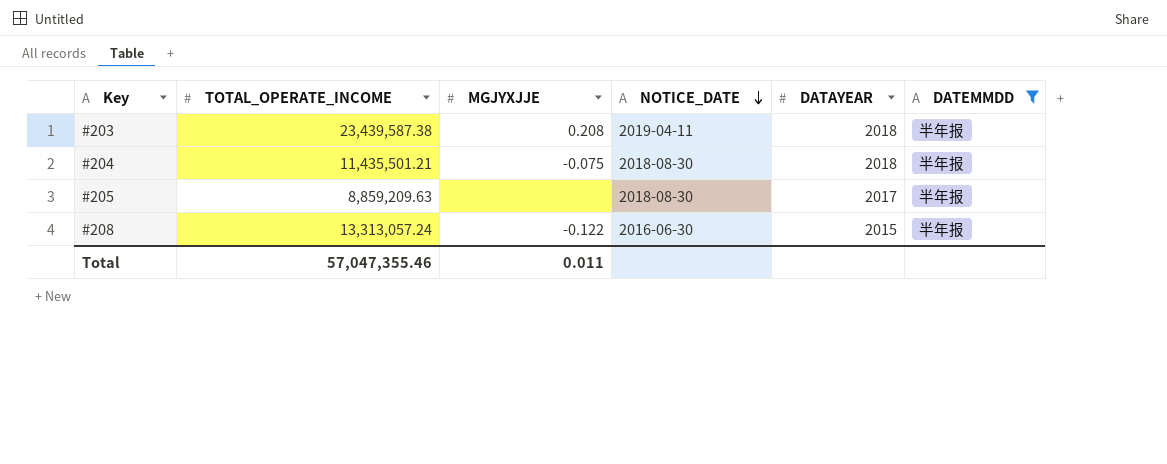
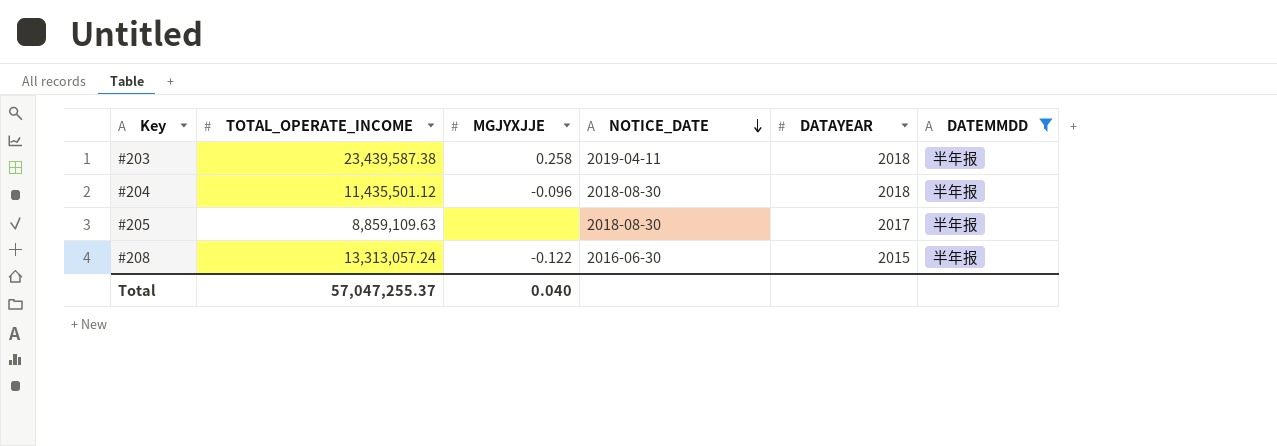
#203 | MGJYXJJE: 0.208 -> 0.258
#204 | TOTAL_OPERATE_INCOME: 11,435,501.21 -> 11,435,501.12
#204 | MGJYXJJE: -0.075 -> -0.096
#205 | TOTAL_OPERATE_INCOME: 8,859,209.63 -> 8,859,109.63
Total | TOTAL_OPERATE_INCOME: 57,047,355.46 -> 57,047,255.37
Total | MGJYXJJE: 0.011 -> 0.040

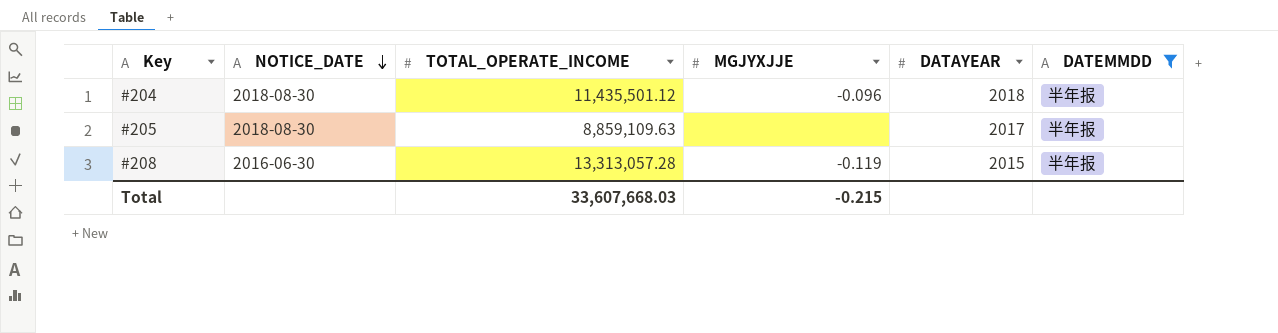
column NOTICE_DATE | position: 4 -> 2
row #203: 23,439,587.38 | 0.258 | 2019-04-11 | 2018 | 半年报 -> none
#208 | TOTAL_OPERATE_INCOME: 13,313,057.24 -> 13,313,057.28
#208 | MGJYXJJE: -0.122 -> -0.119
Total | TOTAL_OPERATE_INCOME: 57,047,255.37 -> 33,607,668.03
Total | MGJYXJJE: 0.040 -> -0.215

